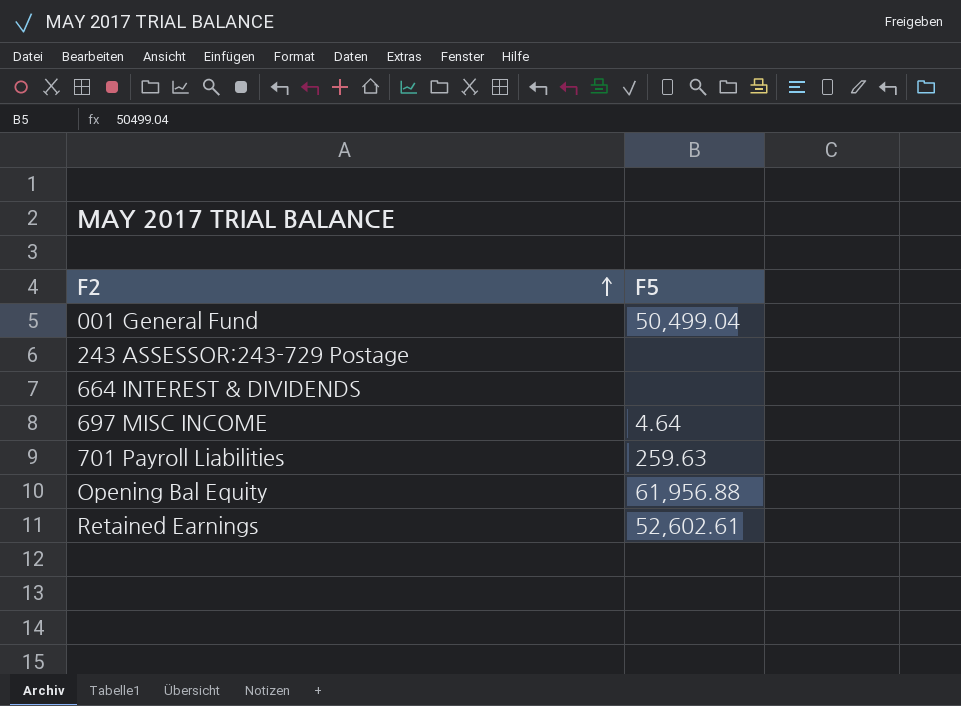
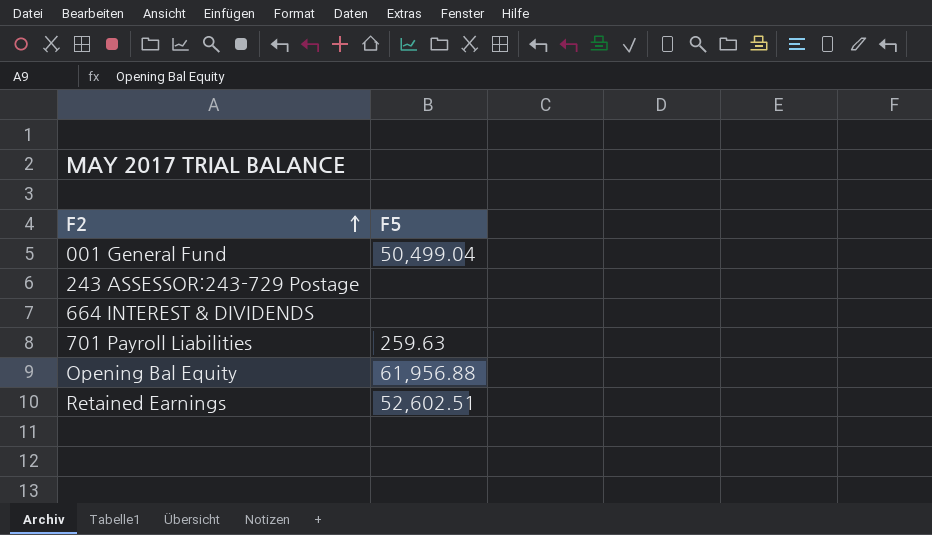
row 697 MISC INCOME: 4.64 -> none
Retained Earnings | F5: 52,602.61 -> 52,602.51

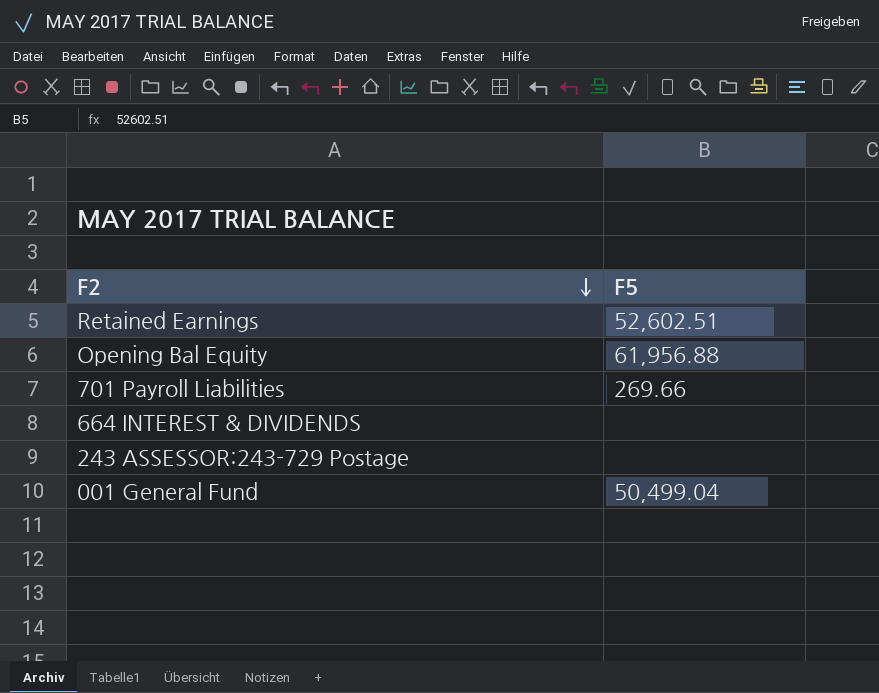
row order: F2 ascending -> F2 descending
701 Payroll Liabilities | F5: 259.63 -> 269.66

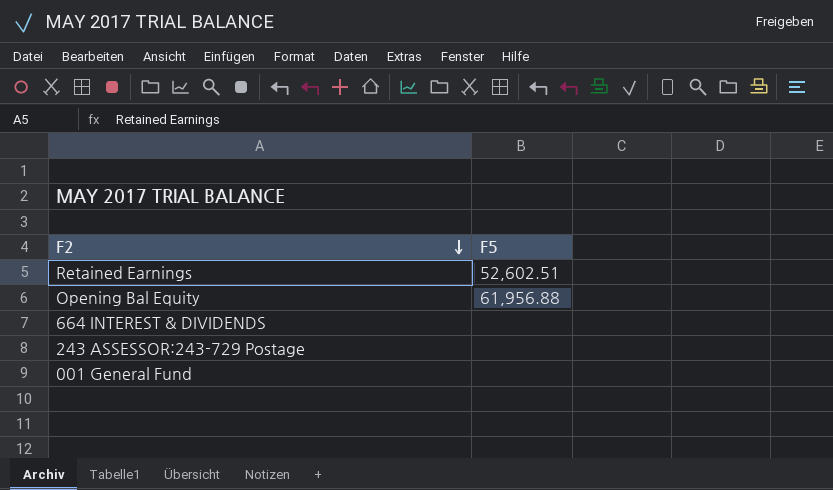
row 701 Payroll Liabilities: 269.66 -> none
001 General Fund | F5: 50,499.04 -> none

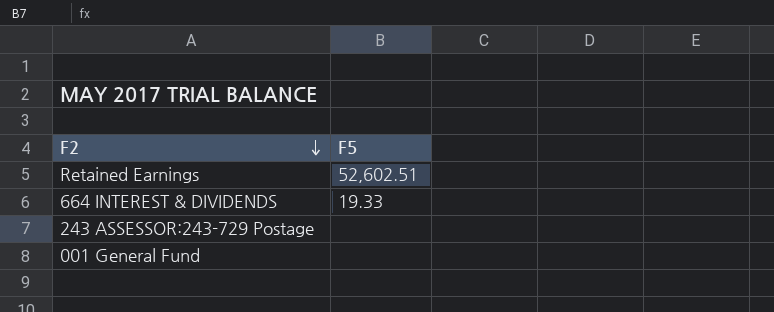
row Opening Bal Equity: 61,956.88 -> none
664 INTEREST & DIVIDENDS | F5: none -> 19.33

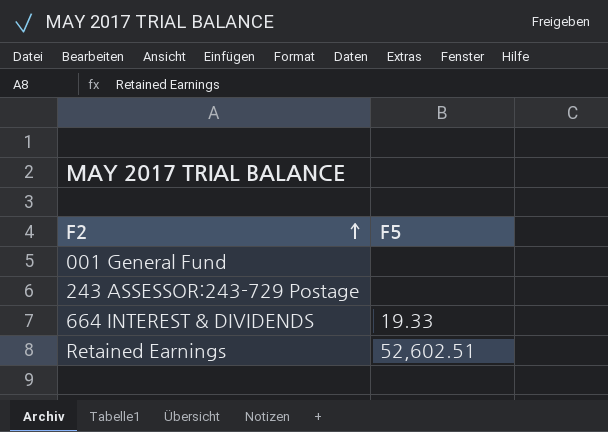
row order: F2 descending -> F2 ascending

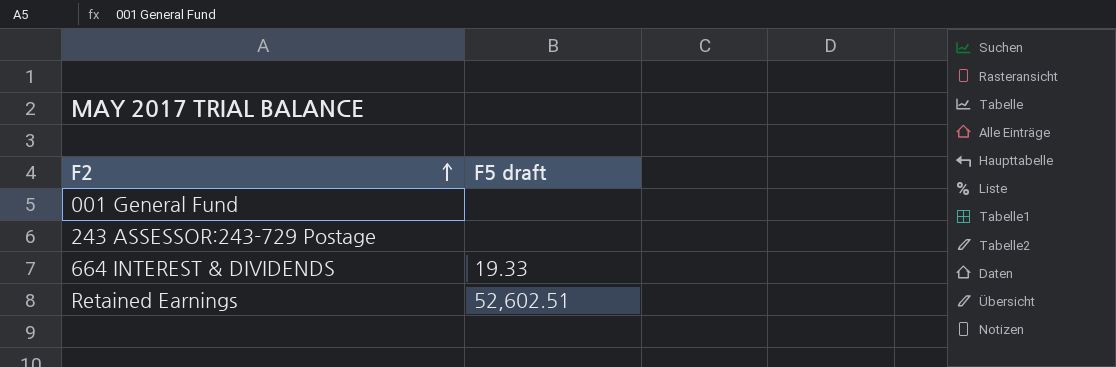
column name: F5 -> F5 draft

